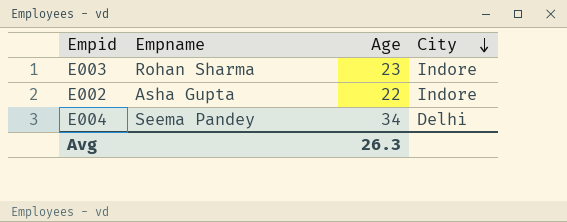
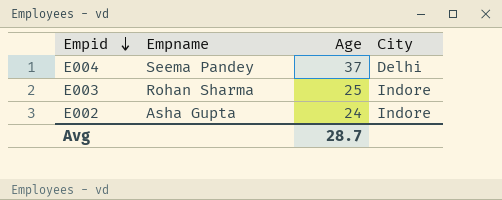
row order: City descending -> Empid descending
E004 | Age: 34 -> 37
E003 | Age: 23 -> 25
E002 | Age: 22 -> 24
Avg | Age: 26.3 -> 28.7

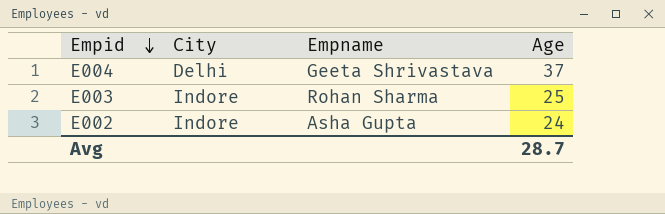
column City | position: 4 -> 2
E004 | Empname: Seema Pandey -> Geeta Shrivastava

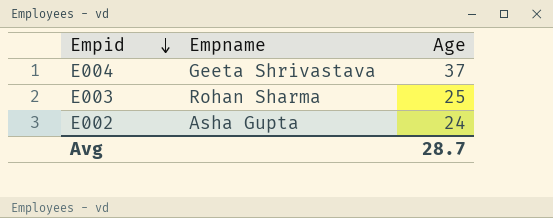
column City | position: 2 -> none

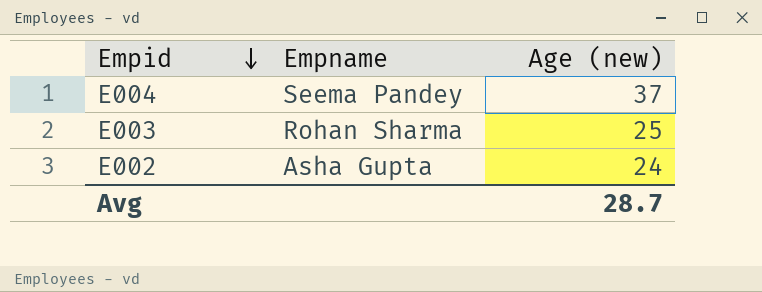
column name: Age -> Age (new)
E004 | Empname: Geeta Shrivastava -> Seema Pandey

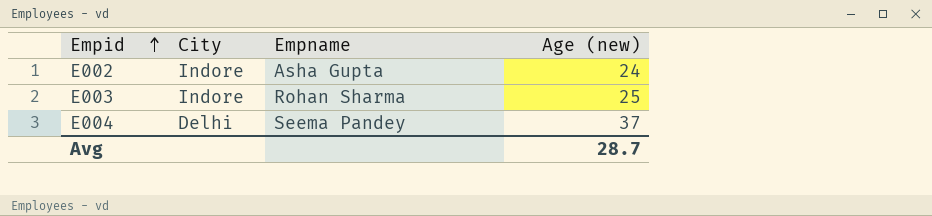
row order: Empid descending -> Empid ascending
column City | position: none -> 2

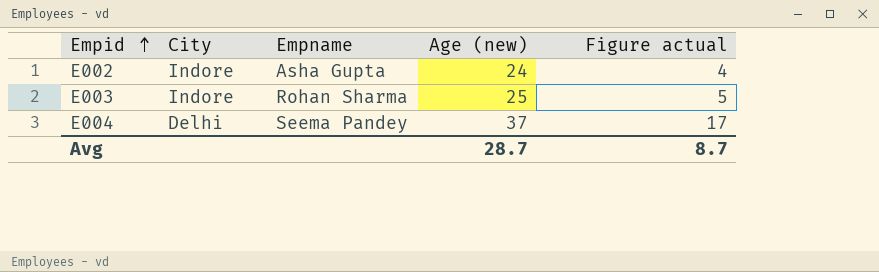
column Figure actual | formula: none -> [Age (new)] - 20

